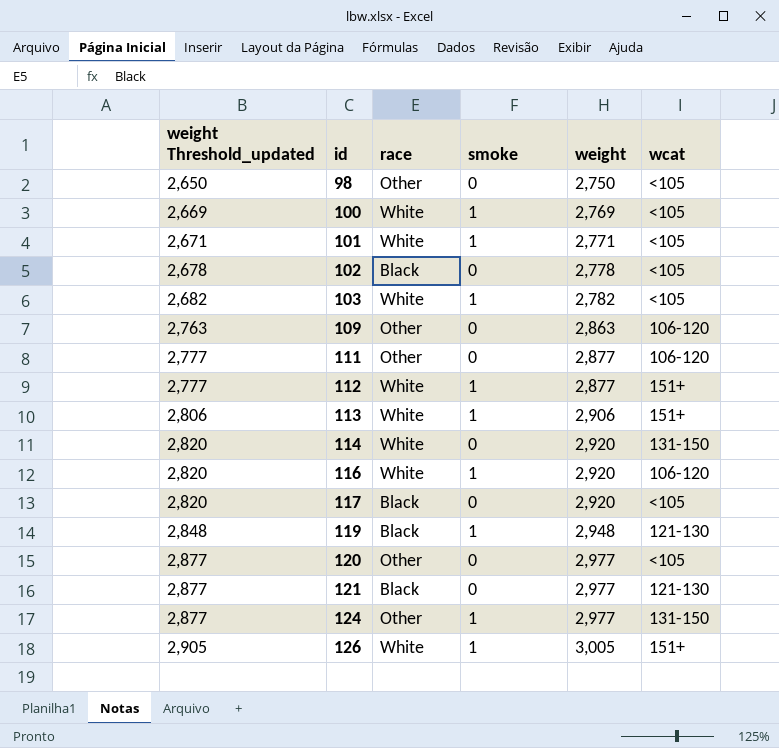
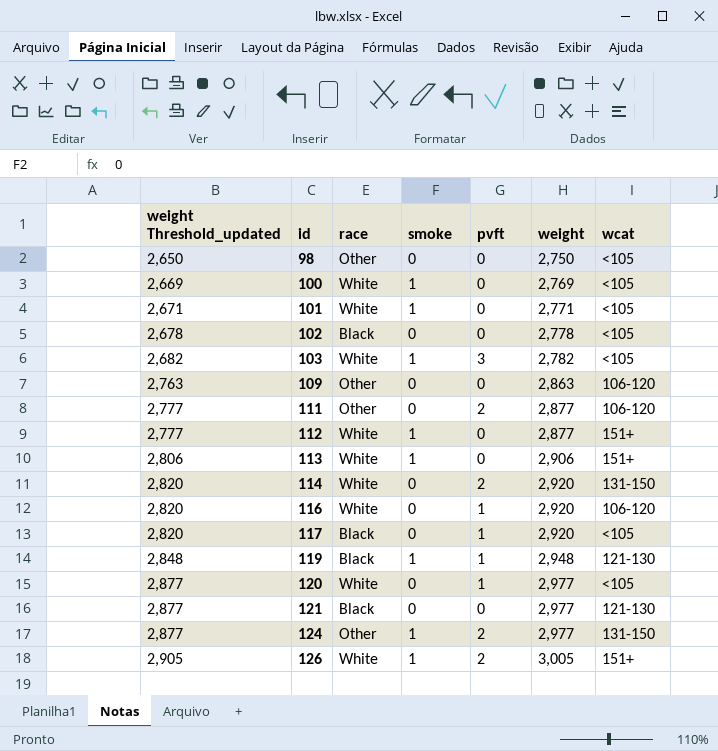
column pvft | position: none -> 5
116 | smoke: 1 -> 0
120 | race: Other -> White

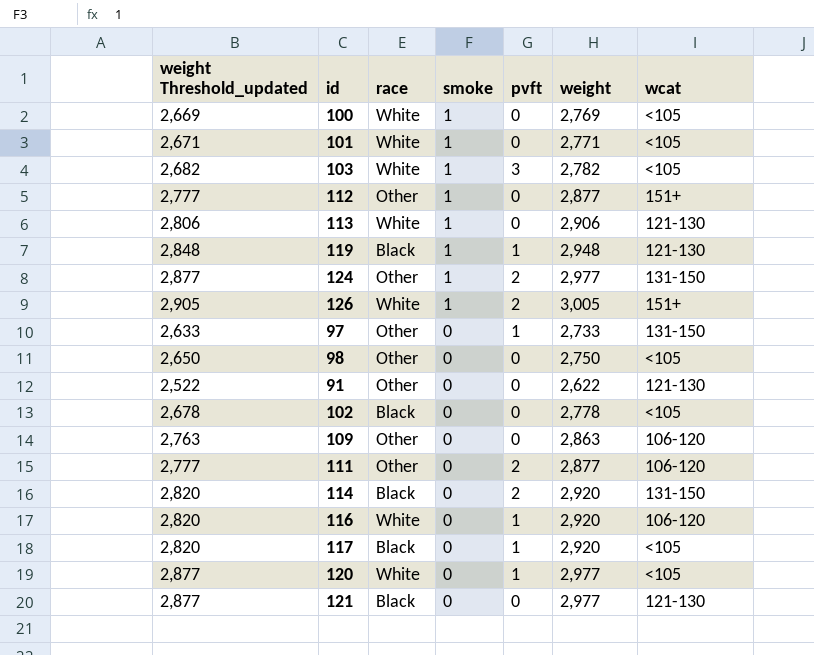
row order: weight Threshold_updated ascending -> smoke descending
112 | race: White -> Other
113 | wcat: 151+ -> 121-130
row 97: none -> 2,633 | Other | 0 | 1 | 2,733 | 131-150
row 91: none -> 2,522 | Other | 0 | 0 | 2,622 | 121-130
114 | race: White -> Black

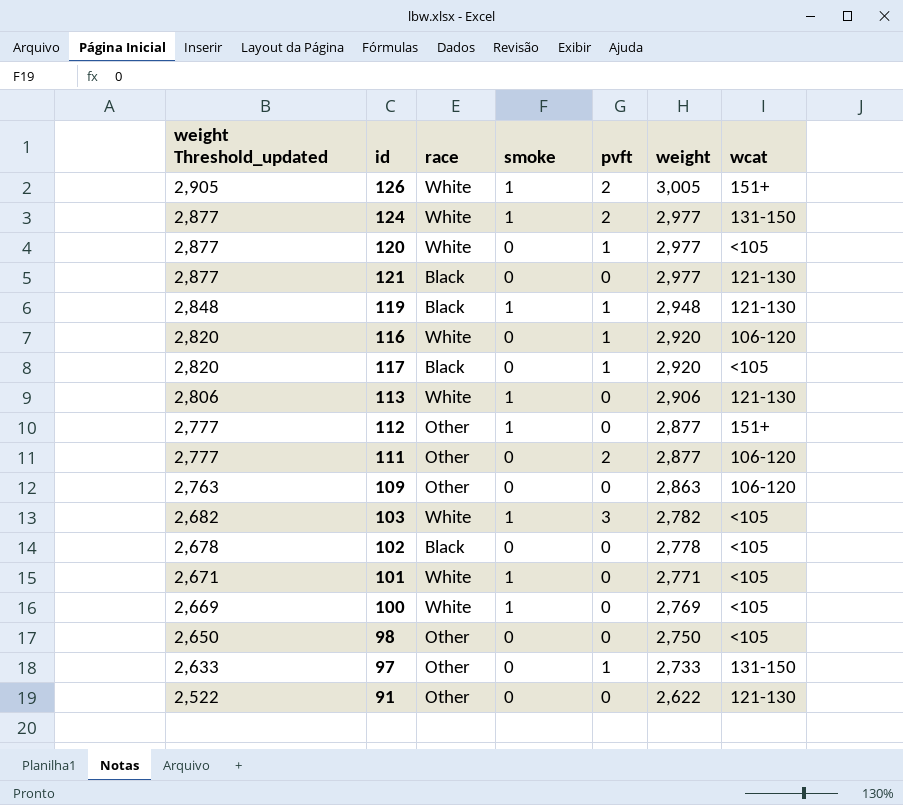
row order: smoke descending -> weight Threshold_updated descending
row 114: 2,820 | Black | 0 | 2 | 2,920 | 131-150 -> none
124 | race: Other -> White

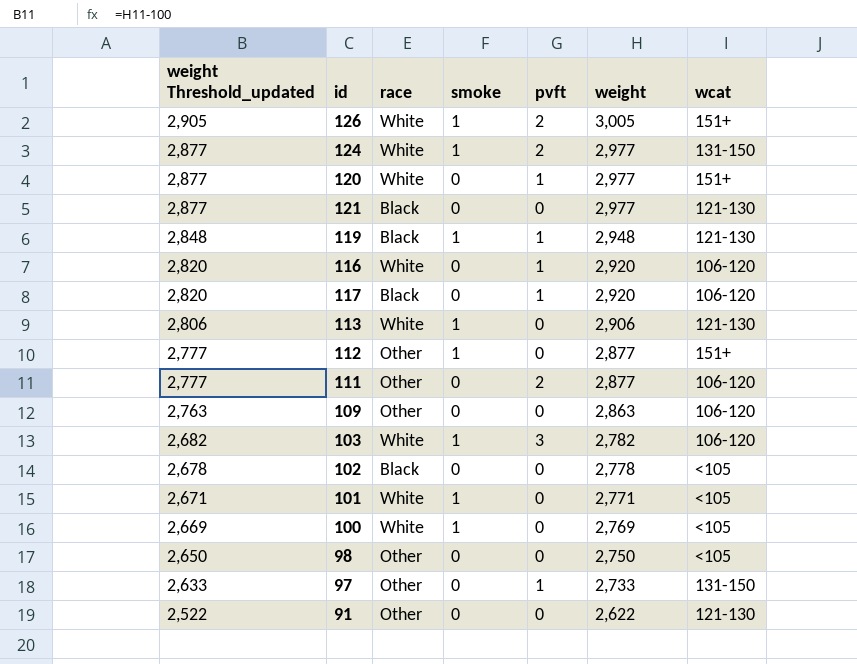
120 | wcat: <105 -> 151+
117 | wcat: <105 -> 106-120
103 | wcat: <105 -> 106-120

